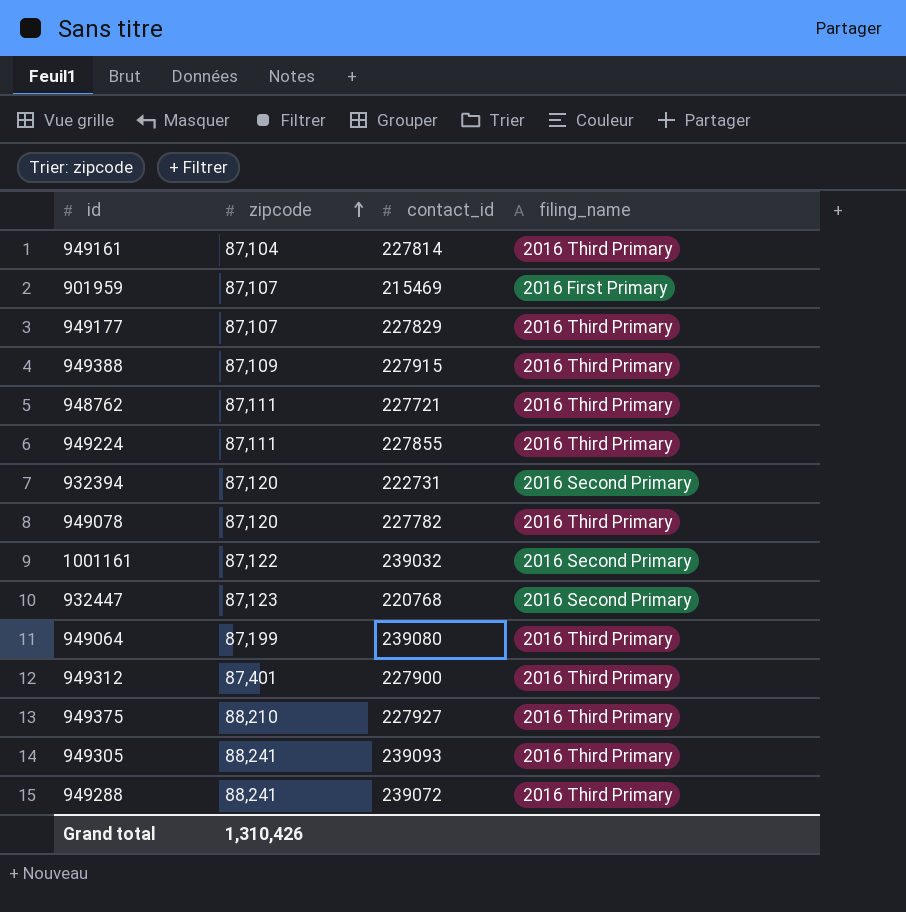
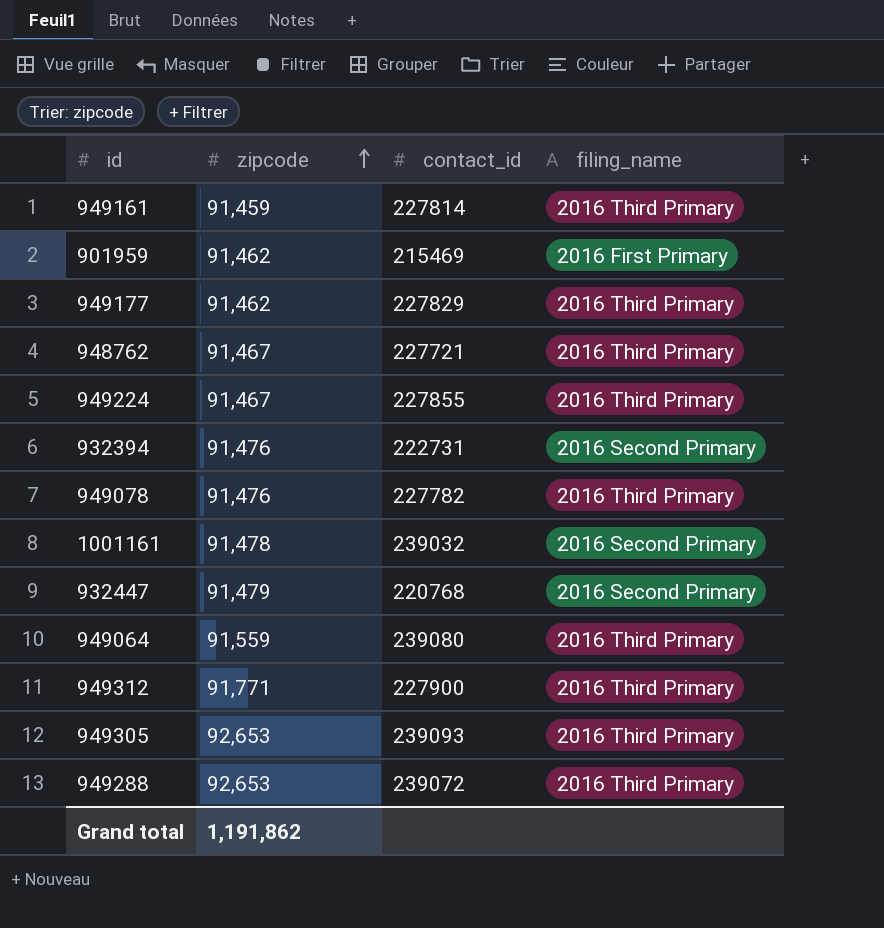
row 949388: 87,109 | 227915 | 2016 Third Primary -> none
row 949375: 88,210 | 227927 | 2016 Third Primary -> none
949161 | zipcode: 87,104 -> 91,459
901959 | zipcode: 87,107 -> 91,462
949177 | zipcode: 87,107 -> 91,462
948762 | zipcode: 87,111 -> 91,467
949224 | zipcode: 87,111 -> 91,467
932394 | zipcode: 87,120 -> 91,476
949078 | zipcode: 87,120 -> 91,476
1001161 | zipcode: 87,122 -> 91,478
932447 | zipcode: 87,123 -> 91,479
949064 | zipcode: 87,199 -> 91,559
949312 | zipcode: 87,401 -> 91,771
949305 | zipcode: 88,241 -> 92,653
949288 | zipcode: 88,241 -> 92,653
Grand total | zipcode: 1,310,426 -> 1,191,862

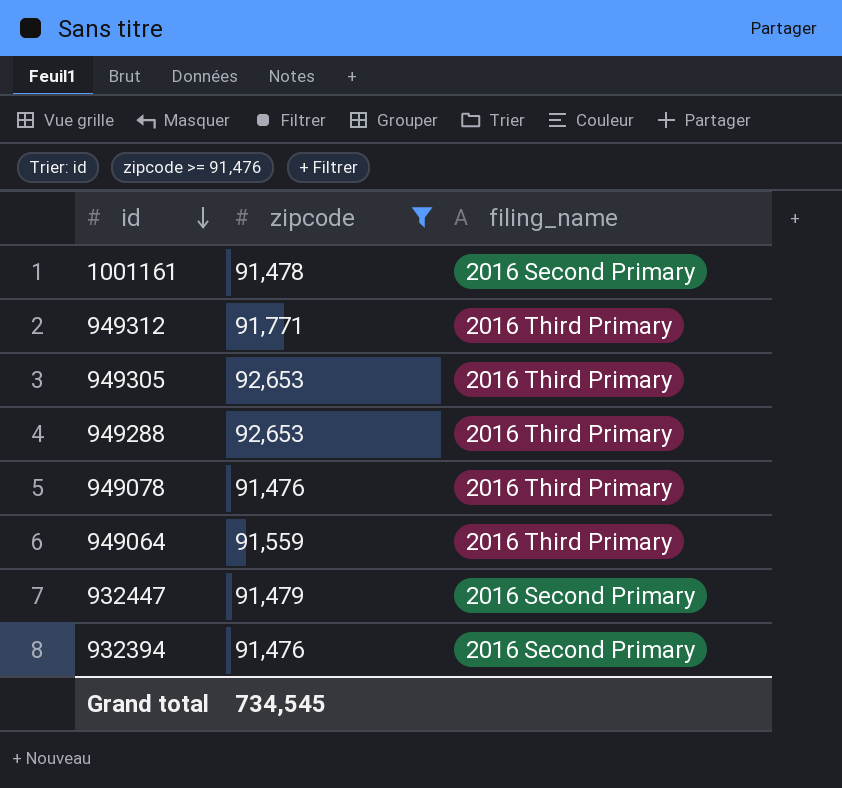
filter: none -> zipcode >= 91,476
row order: zipcode ascending -> id descending
column contact_id | position: 3 -> none
Grand total | zipcode: 1,191,862 -> 734,545

